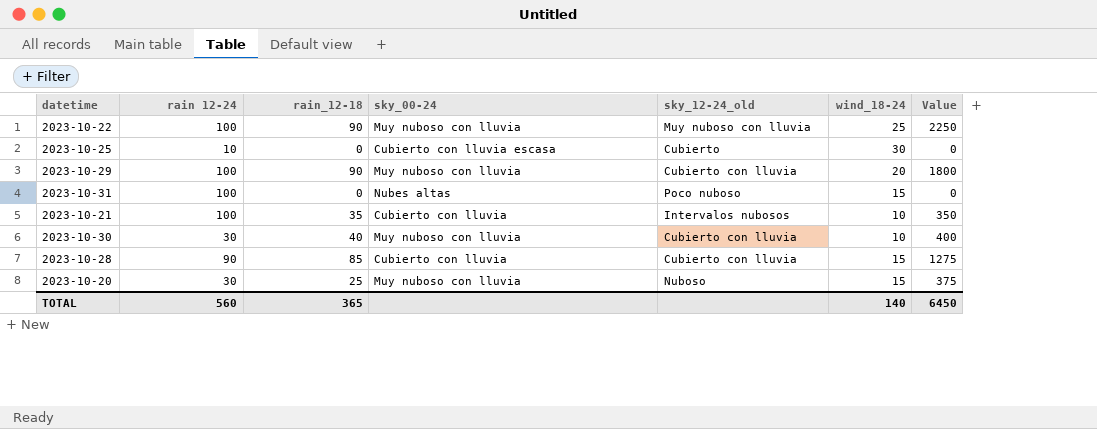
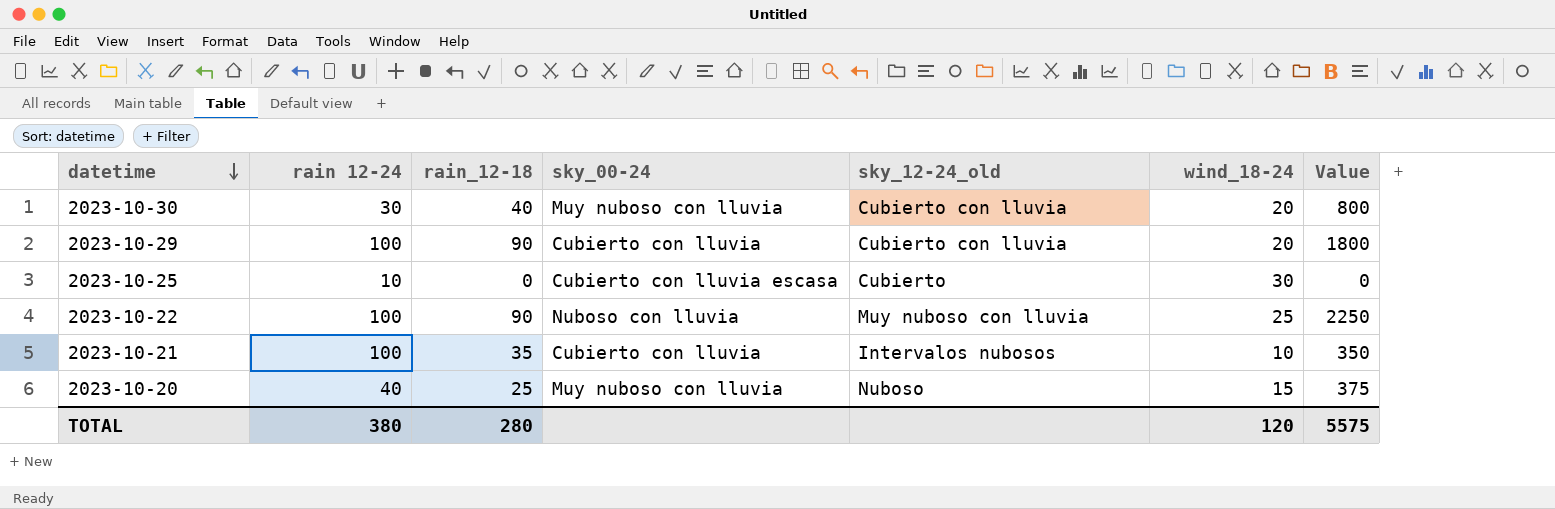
row order: none -> datetime descending
row 2023-10-31: 100 | 0 | Nubes altas | Poco nuboso | 15 | 0 -> none
row 2023-10-28: 90 | 85 | Cubierto con lluvia | Cubierto con lluvia | 15 | 1275 -> none
2023-10-30 | wind_18-24: 10 -> 20
2023-10-30 | Value: 400 -> 800
2023-10-29 | sky_00-24: Muy nuboso con lluvia -> Cubierto con lluvia
2023-10-22 | sky_00-24: Muy nuboso con lluvia -> Nuboso con lluvia
2023-10-20 | rain 12-24: 30 -> 40
TOTAL | rain 12-24: 560 -> 380
TOTAL | rain_12-18: 365 -> 280
TOTAL | wind_18-24: 140 -> 120
TOTAL | Value: 6450 -> 5575

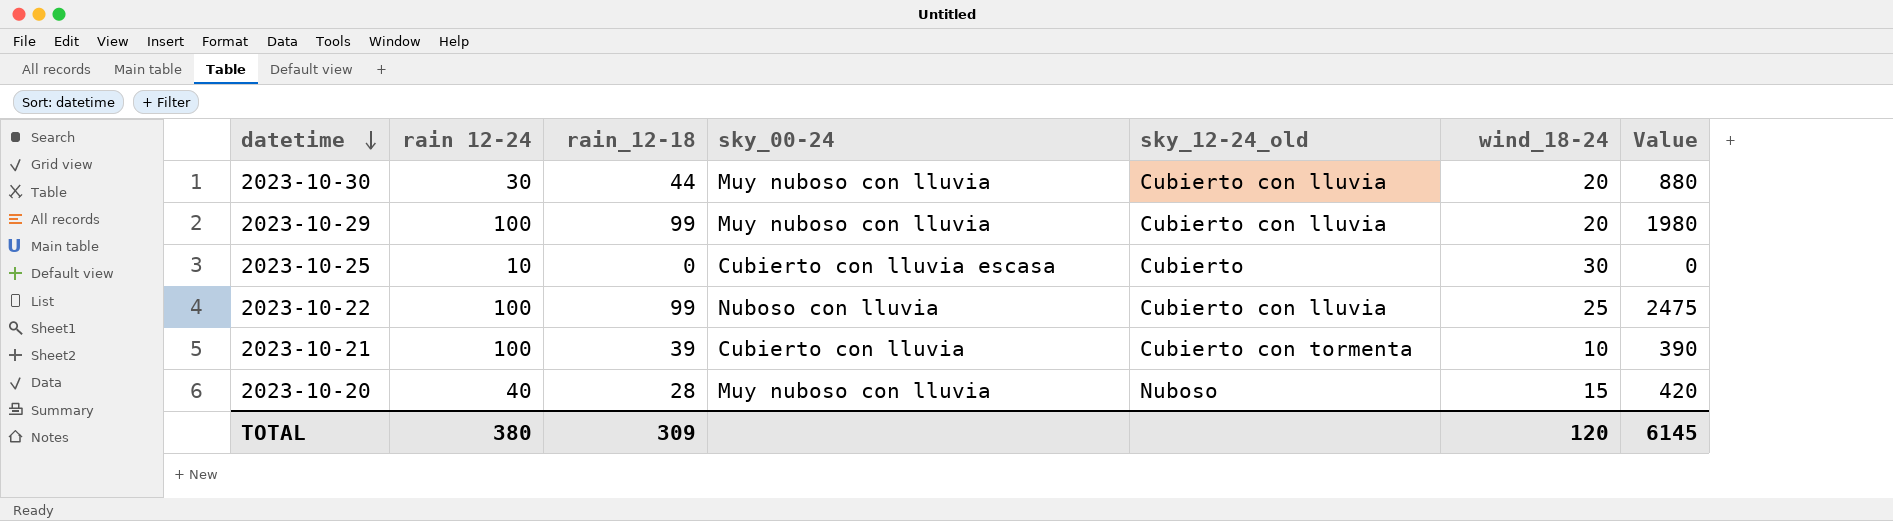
2023-10-30 | rain_12-18: 40 -> 44
2023-10-30 | Value: 800 -> 880
2023-10-29 | rain_12-18: 90 -> 99
2023-10-29 | sky_00-24: Cubierto con lluvia -> Muy nuboso con lluvia
2023-10-29 | Value: 1800 -> 1980
2023-10-22 | rain_12-18: 90 -> 99
2023-10-22 | sky_12-24_old: Muy nuboso con lluvia -> Cubierto con lluvia
2023-10-22 | Value: 2250 -> 2475
2023-10-21 | rain_12-18: 35 -> 39
2023-10-21 | sky_12-24_old: Intervalos nubosos -> Cubierto con tormenta
2023-10-21 | Value: 350 -> 390
2023-10-20 | rain_12-18: 25 -> 28
2023-10-20 | Value: 375 -> 420
TOTAL | rain_12-18: 280 -> 309
TOTAL | Value: 5575 -> 6145

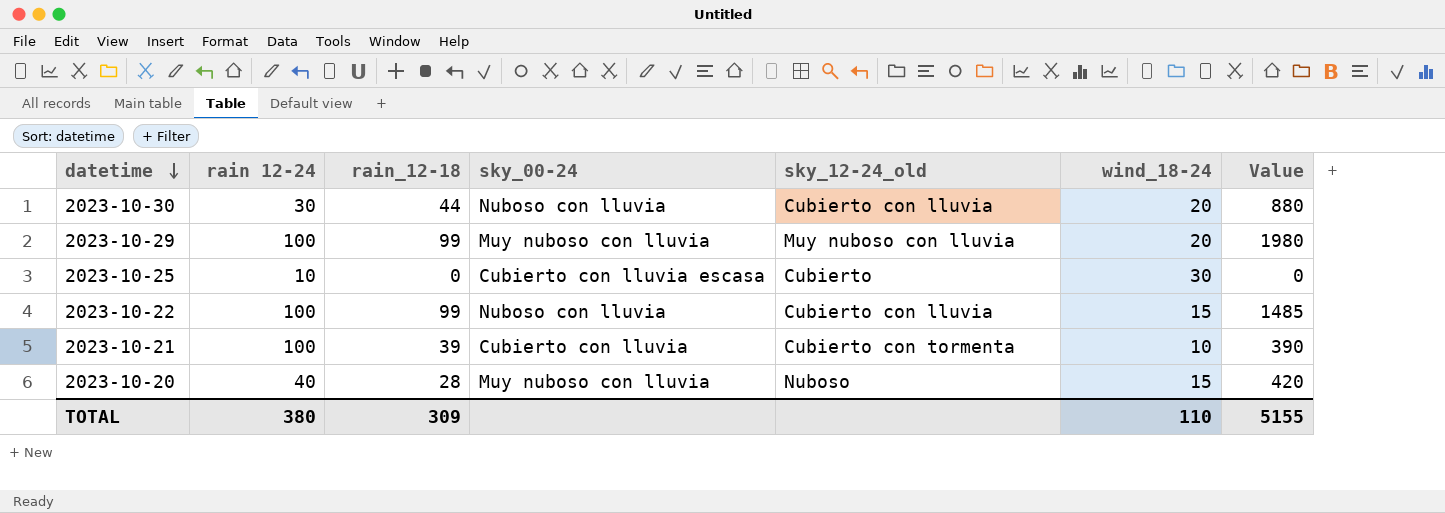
2023-10-30 | sky_00-24: Muy nuboso con lluvia -> Nuboso con lluvia
2023-10-29 | sky_12-24_old: Cubierto con lluvia -> Muy nuboso con lluvia
2023-10-22 | wind_18-24: 25 -> 15
2023-10-22 | Value: 2475 -> 1485
TOTAL | wind_18-24: 120 -> 110
TOTAL | Value: 6145 -> 5155

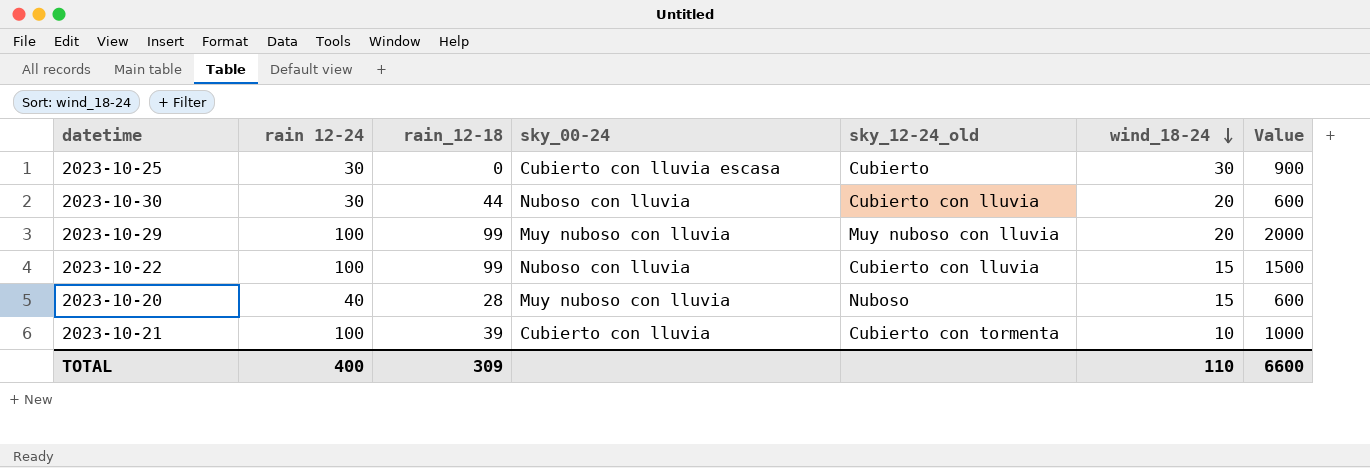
row order: datetime descending -> wind_18-24 descending
column Value | formula: [rain_12-18] * [wind_18-24] -> [rain 12-24] * [wind_18-24]
2023-10-25 | rain 12-24: 10 -> 30
TOTAL | rain 12-24: 380 -> 400
TOTAL | Value: 5155 -> 6600

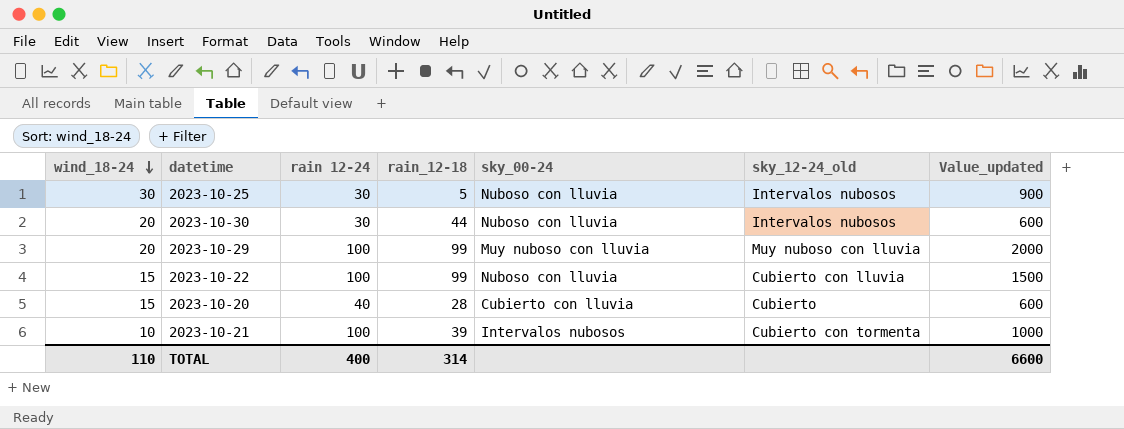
column wind_18-24 | position: 6 -> 1
column name: Value -> Value_updated
2023-10-25 | rain_12-18: 0 -> 5
2023-10-25 | sky_00-24: Cubierto con lluvia escasa -> Nuboso con lluvia
2023-10-25 | sky_12-24_old: Cubierto -> Intervalos nubosos
2023-10-30 | sky_12-24_old: Cubierto con lluvia -> Intervalos nubosos
2023-10-20 | sky_00-24: Muy nuboso con lluvia -> Cubierto con lluvia
2023-10-20 | sky_12-24_old: Nuboso -> Cubierto
2023-10-21 | sky_00-24: Cubierto con lluvia -> Intervalos nubosos
TOTAL | rain_12-18: 309 -> 314

